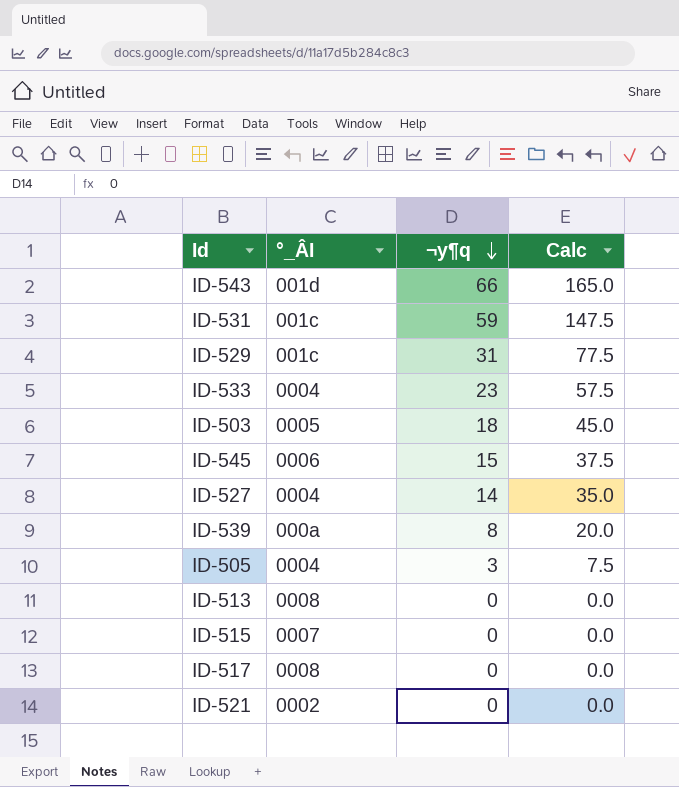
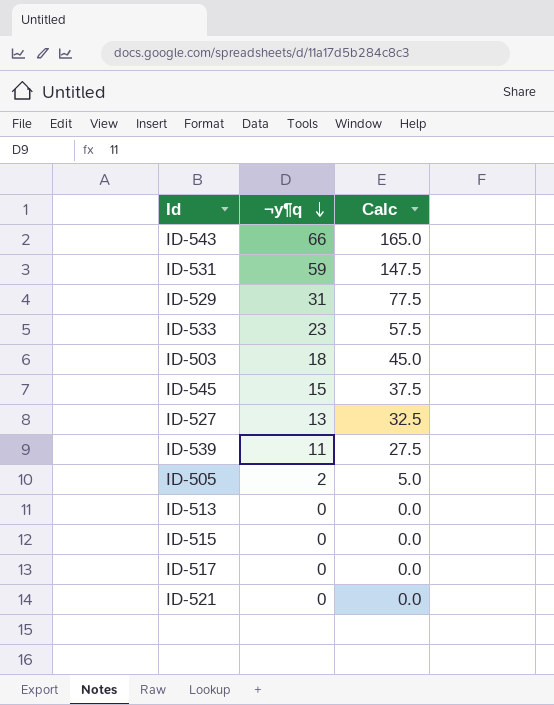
column °_ÂI | position: 2 -> none
ID-527 | ¬y¶q: 14 -> 13
ID-527 | Calc: 35.0 -> 32.5
ID-539 | ¬y¶q: 8 -> 11
ID-539 | Calc: 20.0 -> 27.5
ID-505 | ¬y¶q: 3 -> 2
ID-505 | Calc: 7.5 -> 5.0

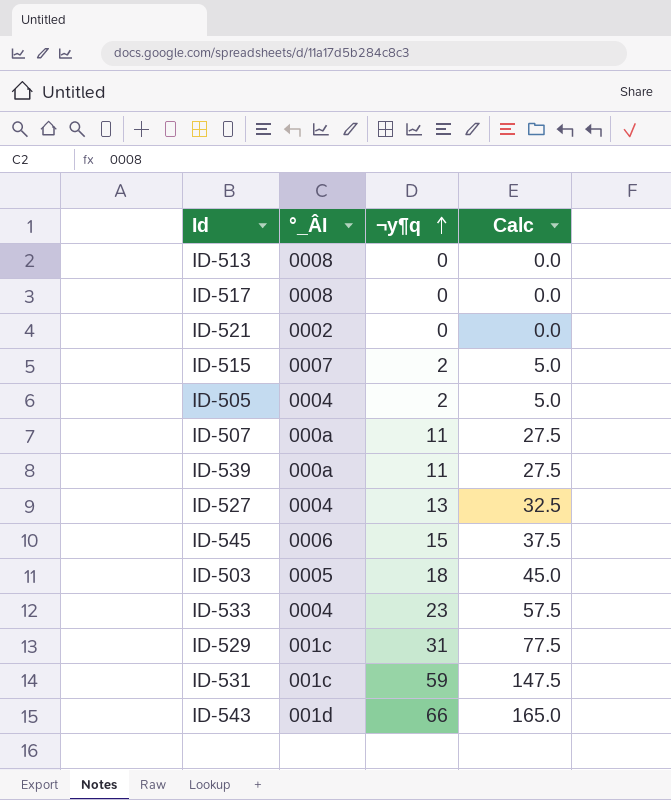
row order: ¬y¶q descending -> ¬y¶q ascending
column °_ÂI | position: none -> 2
ID-515 | ¬y¶q: 0 -> 2
ID-515 | Calc: 0.0 -> 5.0
row ID-507: none -> 000a | 11 | 27.5

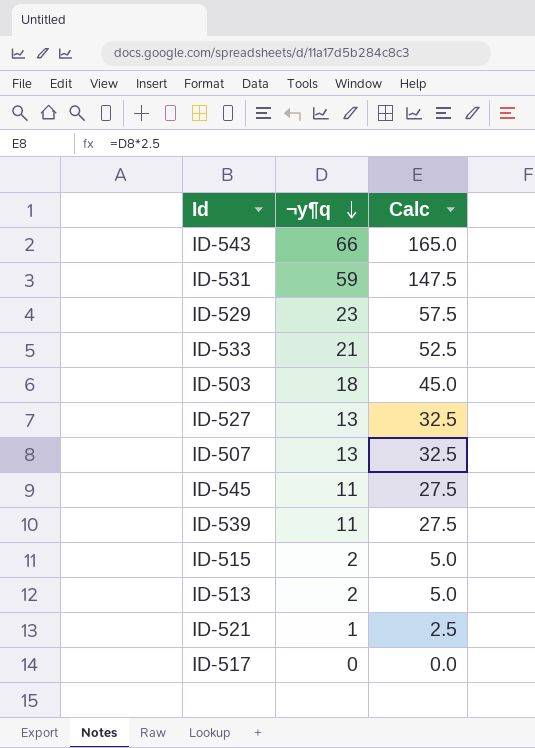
row order: ¬y¶q ascending -> ¬y¶q descending
column °_ÂI | position: 2 -> none
row ID-505: 0004 | 2 | 5.0 -> none
ID-529 | ¬y¶q: 31 -> 23
ID-529 | Calc: 77.5 -> 57.5
ID-533 | ¬y¶q: 23 -> 21
ID-533 | Calc: 57.5 -> 52.5
ID-507 | ¬y¶q: 11 -> 13
ID-507 | Calc: 27.5 -> 32.5
ID-545 | ¬y¶q: 15 -> 11
ID-545 | Calc: 37.5 -> 27.5
ID-513 | ¬y¶q: 0 -> 2
ID-513 | Calc: 0.0 -> 5.0
ID-521 | ¬y¶q: 0 -> 1
ID-521 | Calc: 0.0 -> 2.5

